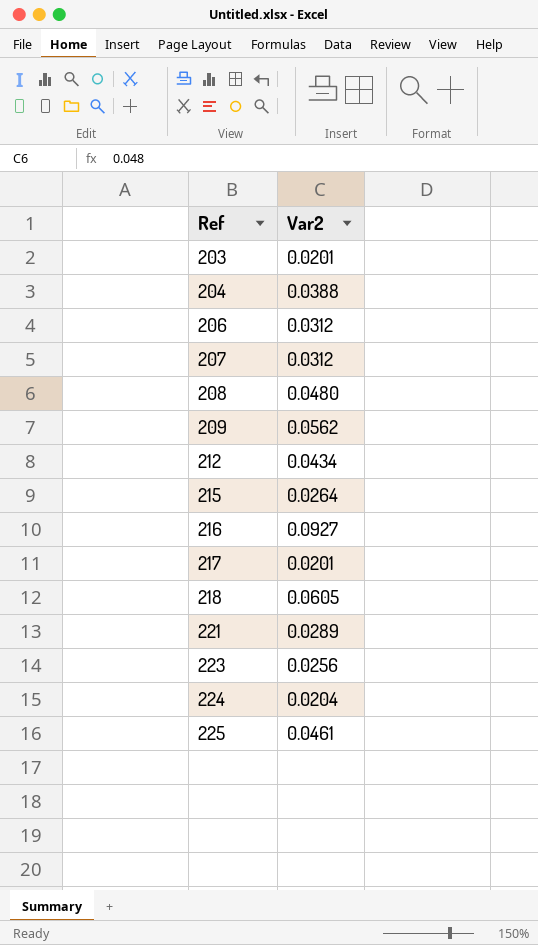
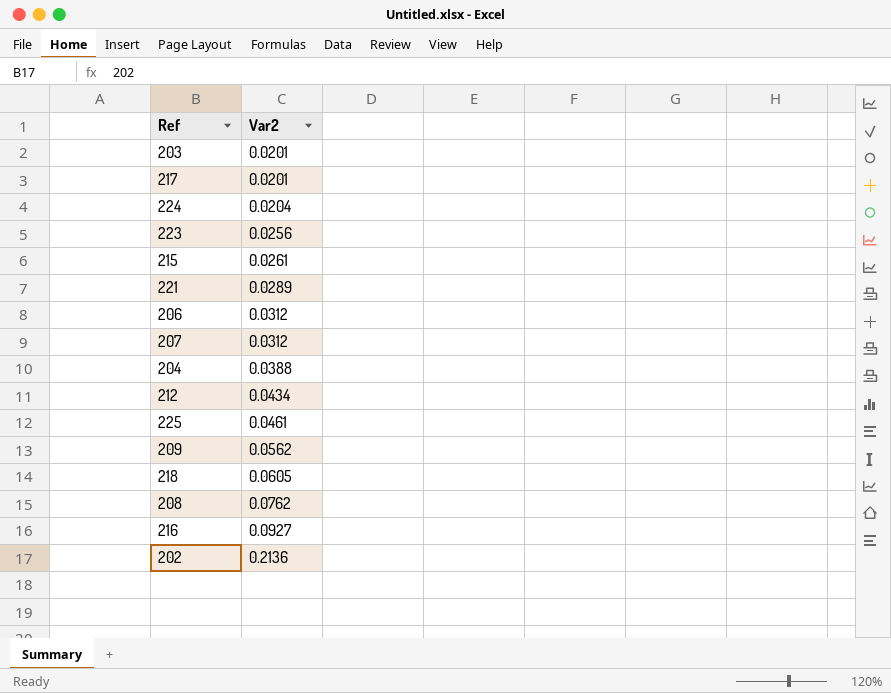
row order: Ref ascending -> Var2 ascending
215 | Var2: 0.0264 -> 0.0261
208 | Var2: 0.0480 -> 0.0762
row 202: none -> 0.2136

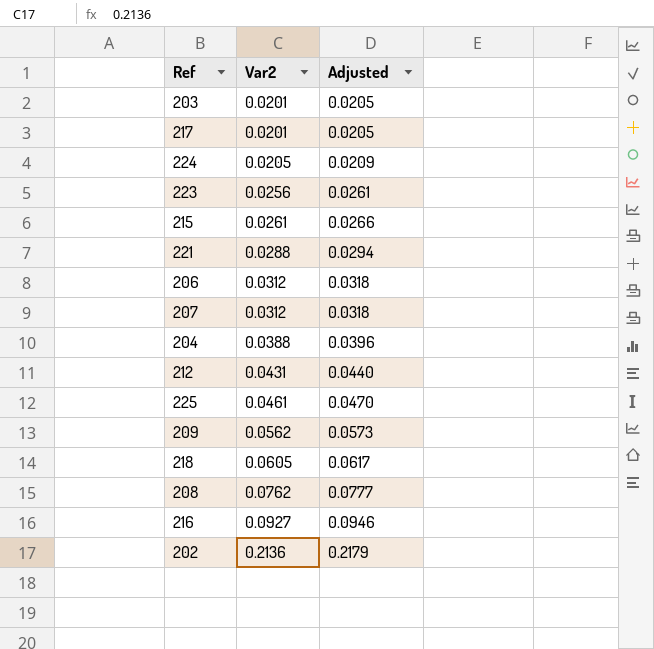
column Adjusted | formula: none -> [Var2] * 1.02
224 | Var2: 0.0204 -> 0.0205
221 | Var2: 0.0289 -> 0.0288
212 | Var2: 0.0434 -> 0.0431

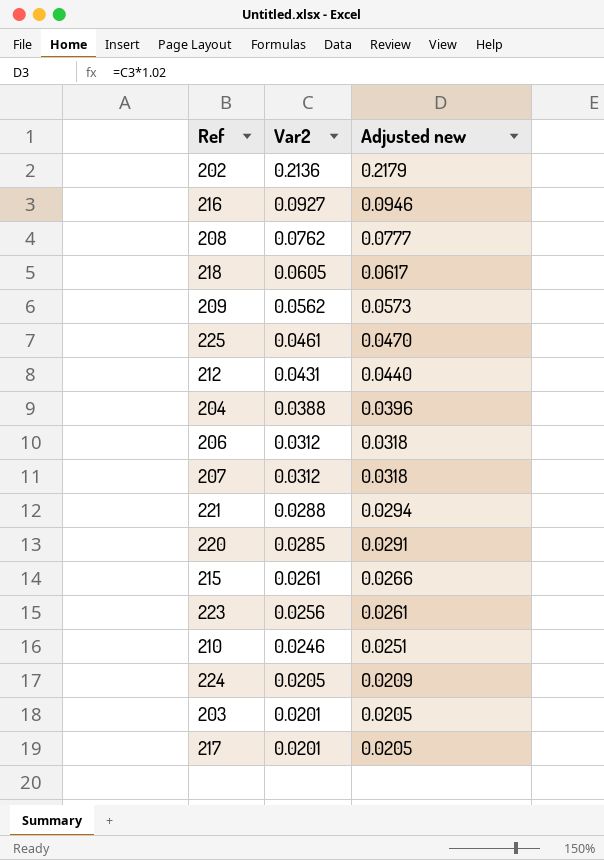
row order: Var2 ascending -> Var2 descending
column name: Adjusted -> Adjusted new
row 220: none -> 0.0285 | 0.0291
row 210: none -> 0.0246 | 0.0251

